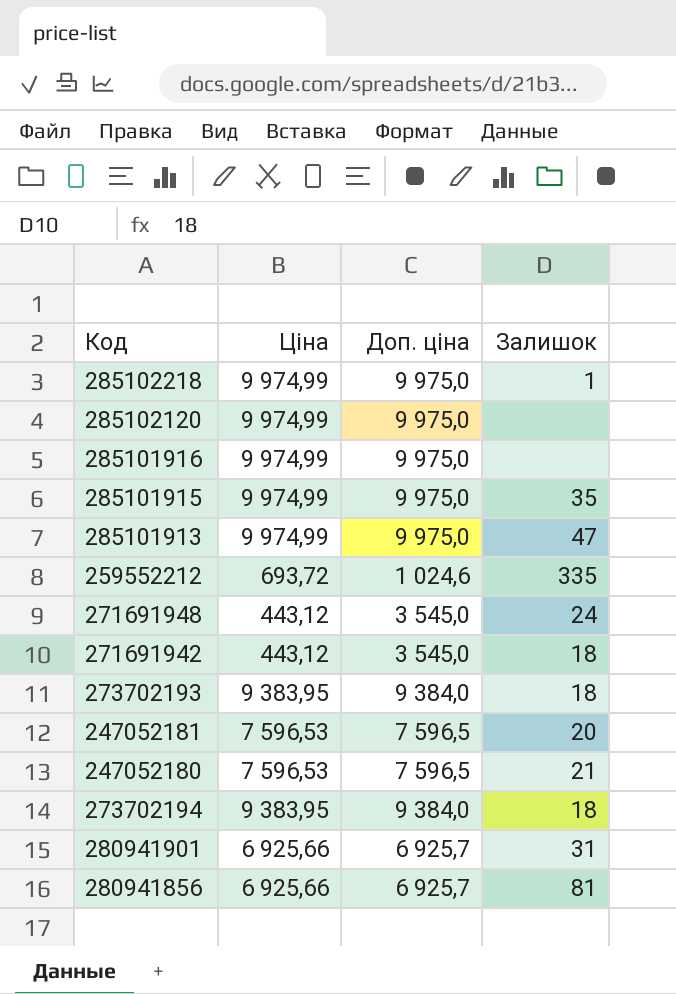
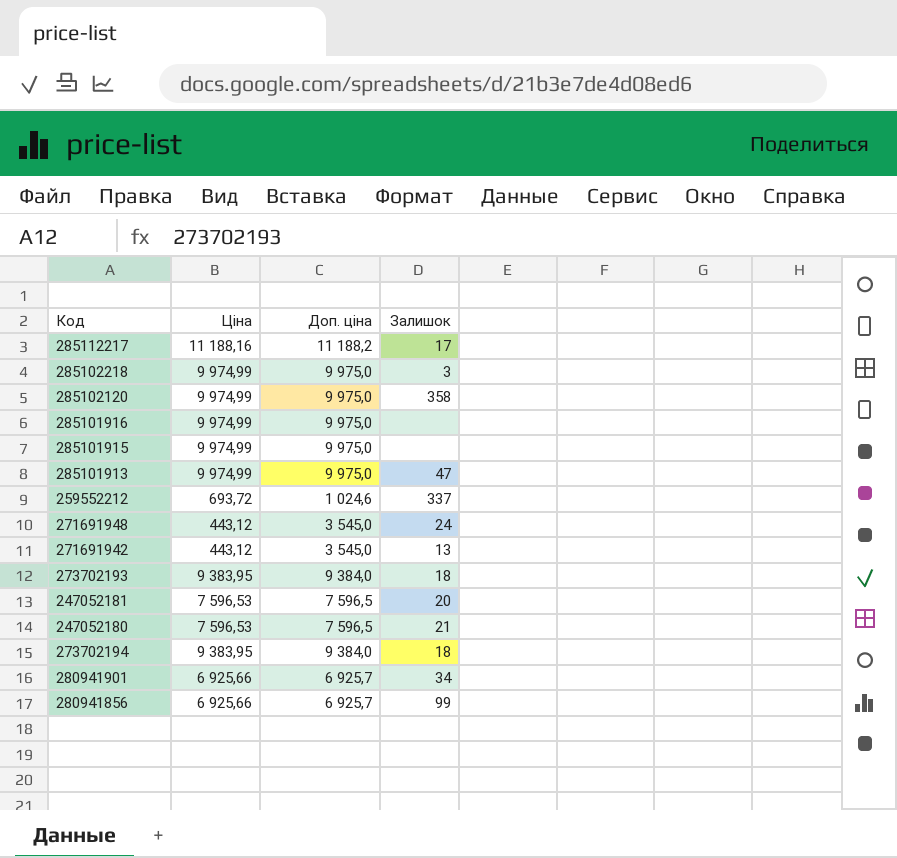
row 285112217: none -> 11 188,16 | 11 188,2 | 17
285102218 | Залишок: 1 -> 3
285102120 | Залишок: none -> 358
285101915 | Залишок: 35 -> none
259552212 | Залишок: 335 -> 337
271691942 | Залишок: 18 -> 13
280941901 | Залишок: 31 -> 34
280941856 | Залишок: 81 -> 99

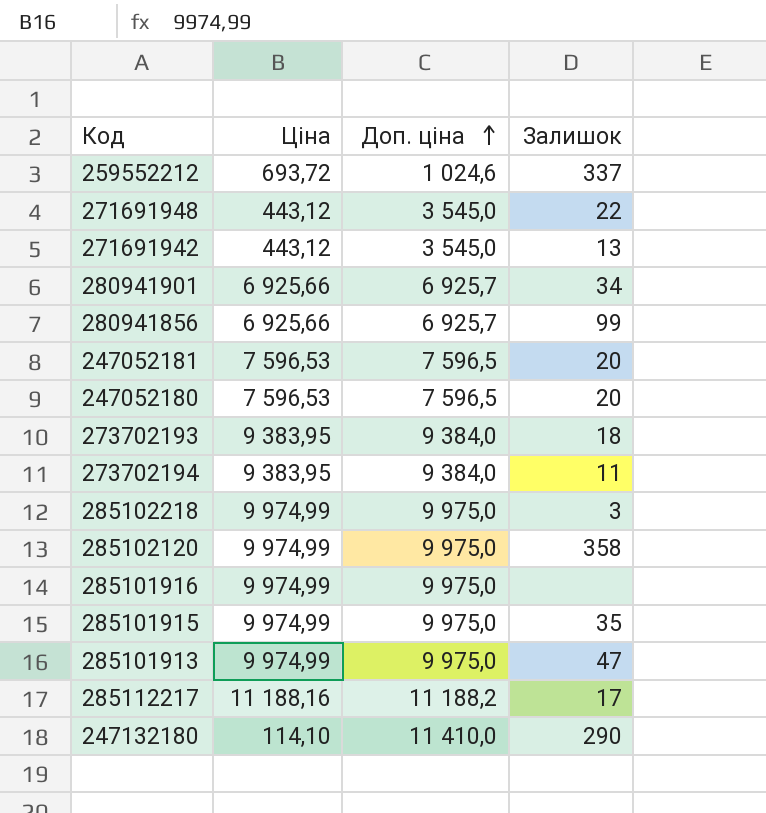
row order: none -> Доп. ціна ascending
271691948 | Залишок: 24 -> 22
247052180 | Залишок: 21 -> 20
273702194 | Залишок: 18 -> 11
285101915 | Залишок: none -> 35
row 247132180: none -> 114,10 | 11 410,0 | 290

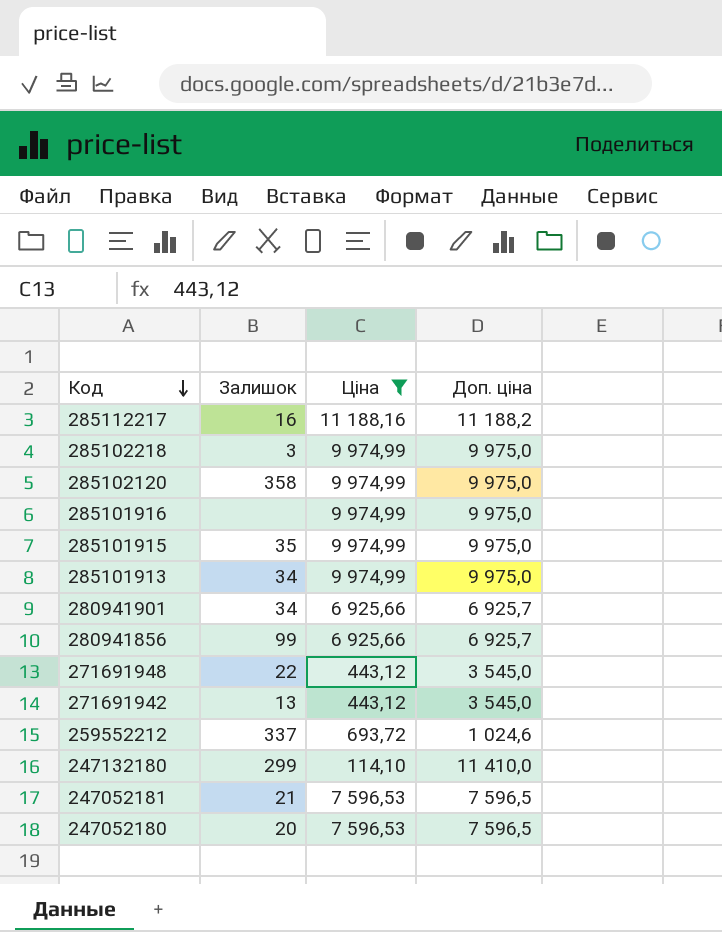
filter: none -> Ціна != 9 383,95
row order: Доп. ціна ascending -> Код descending
column Залишок | position: 4 -> 2
285112217 | Залишок: 17 -> 16
285101913 | Залишок: 47 -> 34
247132180 | Залишок: 290 -> 299
247052181 | Залишок: 20 -> 21

